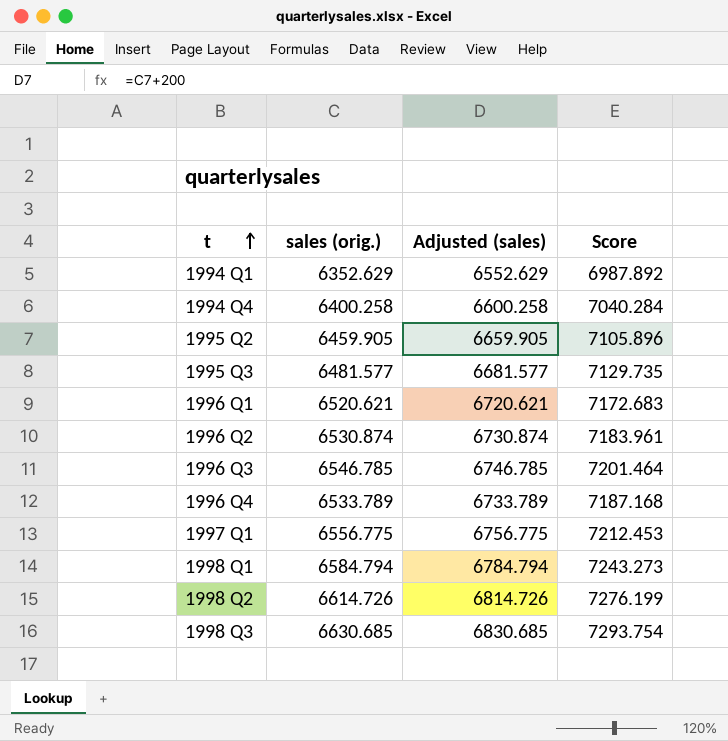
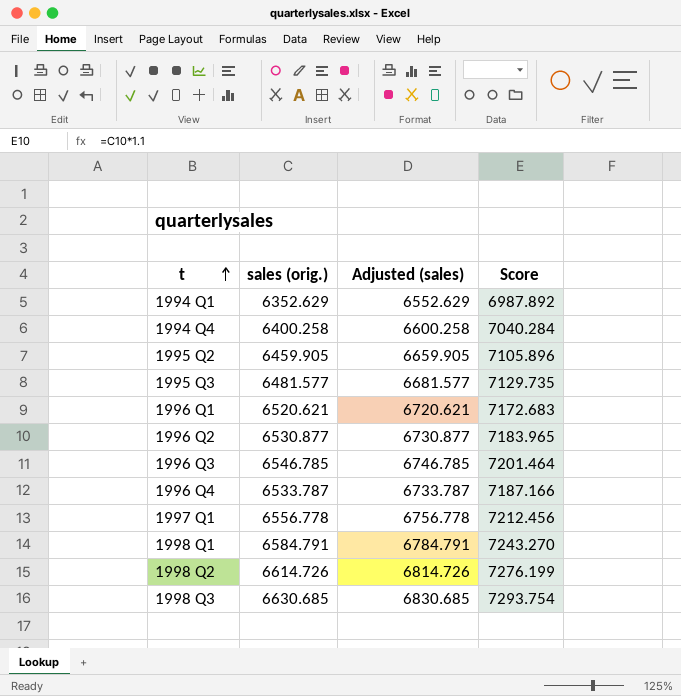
1996 Q2 | sales (orig.): 6530.874 -> 6530.877
1996 Q2 | Adjusted (sales): 6730.874 -> 6730.877
1996 Q2 | Score: 7183.961 -> 7183.965
1996 Q4 | sales (orig.): 6533.789 -> 6533.787
1996 Q4 | Adjusted (sales): 6733.789 -> 6733.787
1996 Q4 | Score: 7187.168 -> 7187.166
1997 Q1 | sales (orig.): 6556.775 -> 6556.778
1997 Q1 | Adjusted (sales): 6756.775 -> 6756.778
1997 Q1 | Score: 7212.453 -> 7212.456
1998 Q1 | sales (orig.): 6584.794 -> 6584.791
1998 Q1 | Adjusted (sales): 6784.794 -> 6784.791
1998 Q1 | Score: 7243.273 -> 7243.270

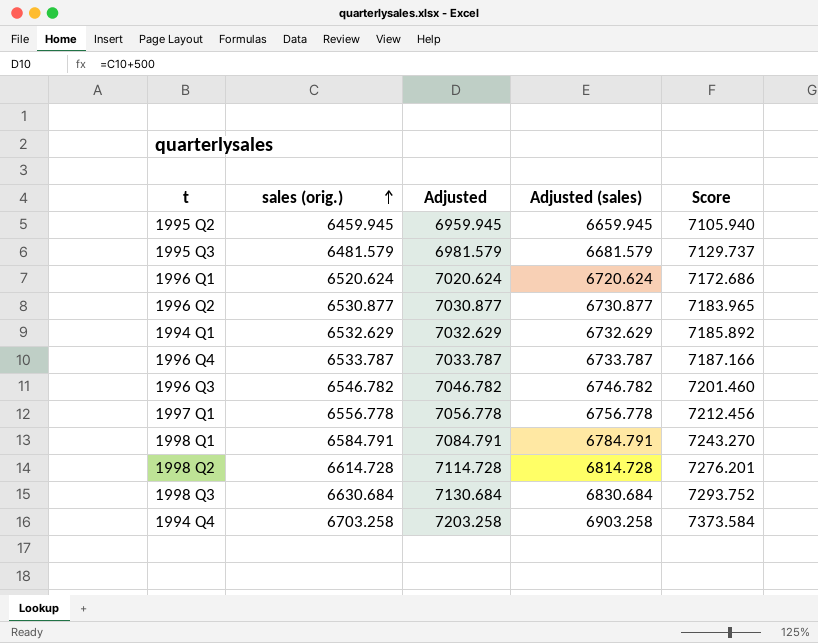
row order: t ascending -> sales (orig.) ascending
column Adjusted | formula: none -> [sales (orig.)] + 500
1995 Q2 | sales (orig.): 6459.905 -> 6459.945
1995 Q2 | Adjusted (sales): 6659.905 -> 6659.945
1995 Q2 | Score: 7105.896 -> 7105.940
1995 Q3 | sales (orig.): 6481.577 -> 6481.579
1995 Q3 | Adjusted (sales): 6681.577 -> 6681.579
1995 Q3 | Score: 7129.735 -> 7129.737
1996 Q1 | sales (orig.): 6520.621 -> 6520.624
1996 Q1 | Adjusted (sales): 6720.621 -> 6720.624
1996 Q1 | Score: 7172.683 -> 7172.686
1994 Q1 | sales (orig.): 6352.629 -> 6532.629
1994 Q1 | Adjusted (sales): 6552.629 -> 6732.629
1994 Q1 | Score: 6987.892 -> 7185.892
1996 Q3 | sales (orig.): 6546.785 -> 6546.782
1996 Q3 | Adjusted (sales): 6746.785 -> 6746.782
1996 Q3 | Score: 7201.464 -> 7201.460
1998 Q2 | sales (orig.): 6614.726 -> 6614.728
1998 Q2 | Adjusted (sales): 6814.726 -> 6814.728
1998 Q2 | Score: 7276.199 -> 7276.201
1998 Q3 | sales (orig.): 6630.685 -> 6630.684
1998 Q3 | Adjusted (sales): 6830.685 -> 6830.684
1998 Q3 | Score: 7293.754 -> 7293.752
1994 Q4 | sales (orig.): 6400.258 -> 6703.258
1994 Q4 | Adjusted (sales): 6600.258 -> 6903.258
1994 Q4 | Score: 7040.284 -> 7373.584

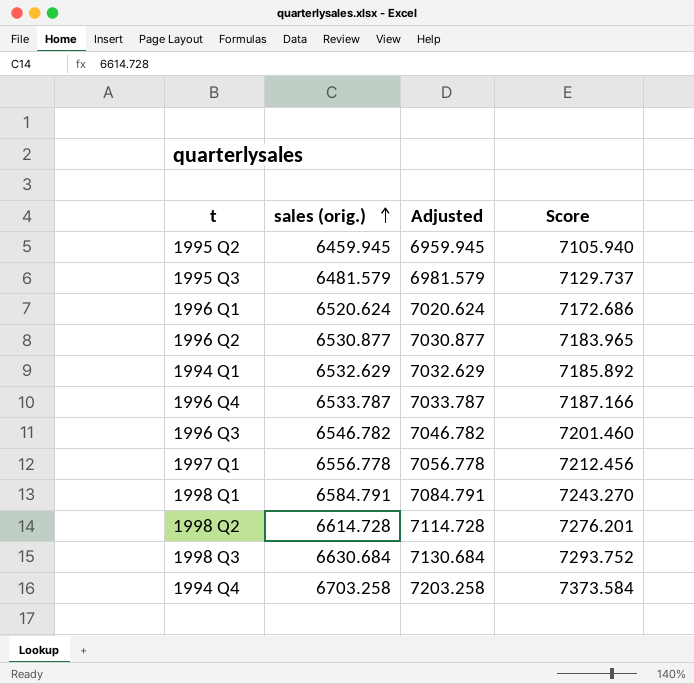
column Adjusted (sales) | formula: [sales (orig.)] + 200 -> none

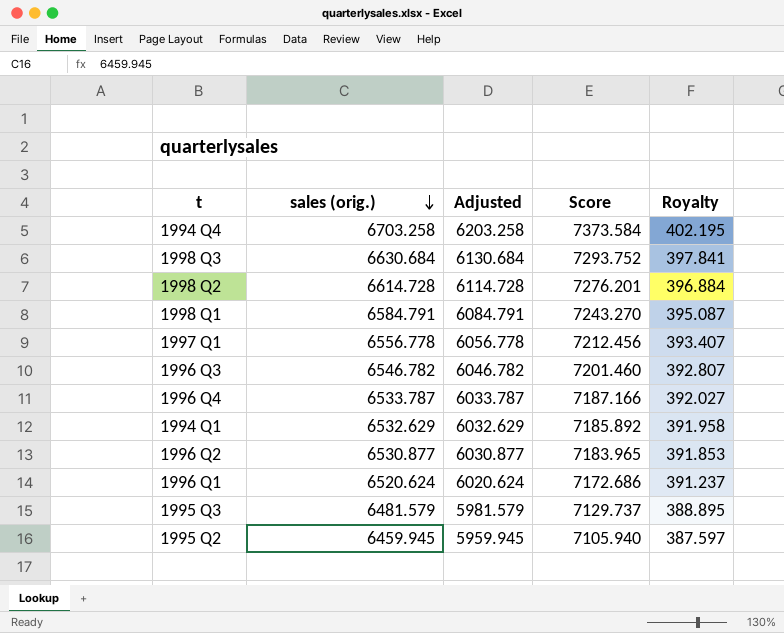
row order: sales (orig.) ascending -> sales (orig.) descending
column Adjusted | formula: [sales (orig.)] + 500 -> [sales (orig.)] - 500
column Royalty | formula: none -> [sales (orig.)] * 0.06

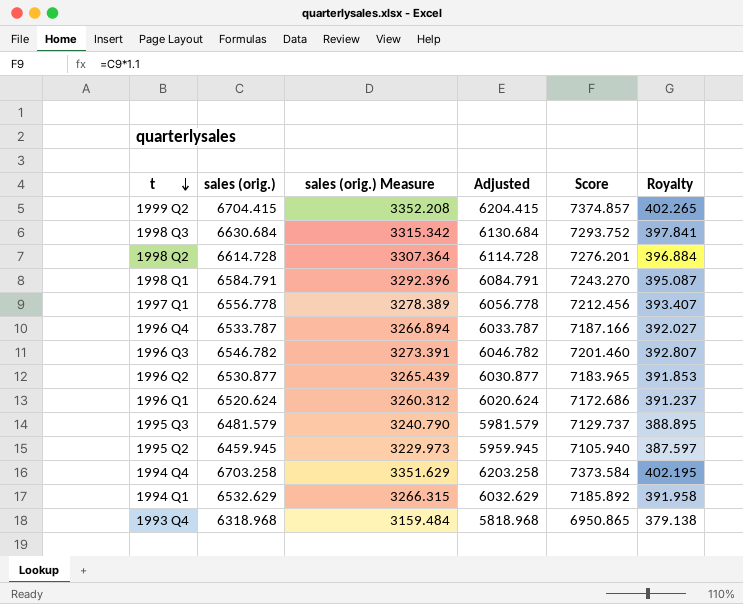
row order: sales (orig.) descending -> t descending
column sales (orig.) Measure | formula: none -> [sales (orig.)] * 0.5
row 1999 Q2: none -> 6704.415 | 3352.208 | 6204.415 | 7374.857 | 402.265
row 1993 Q4: none -> 6318.968 | 3159.484 | 5818.968 | 6950.865 | 379.138

